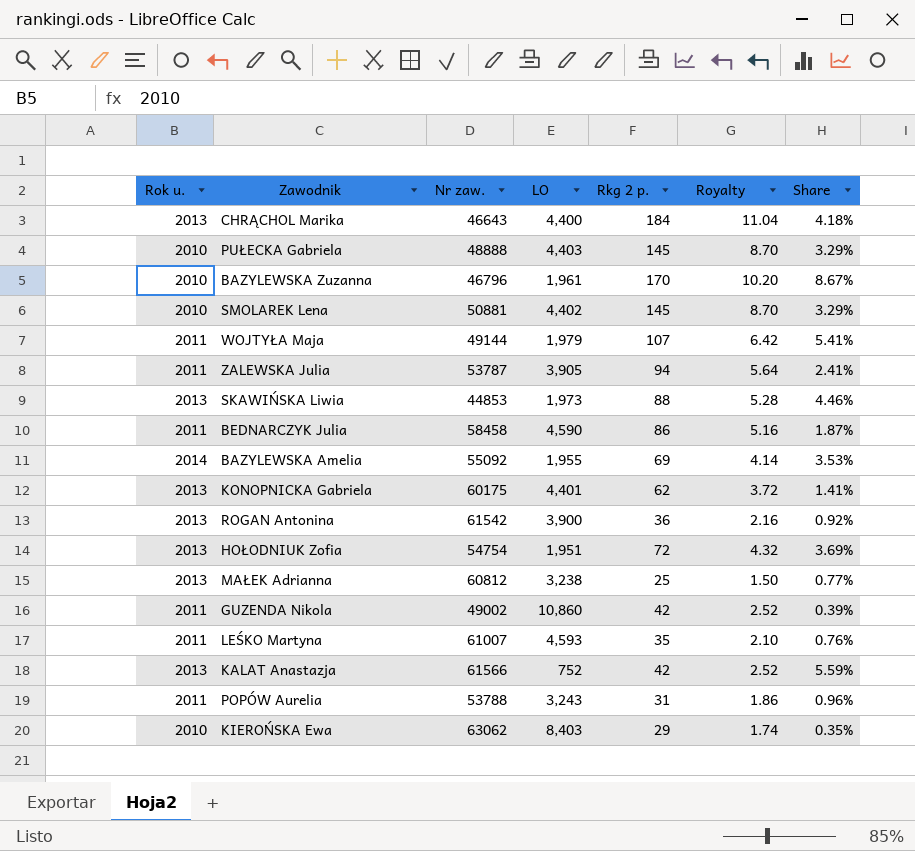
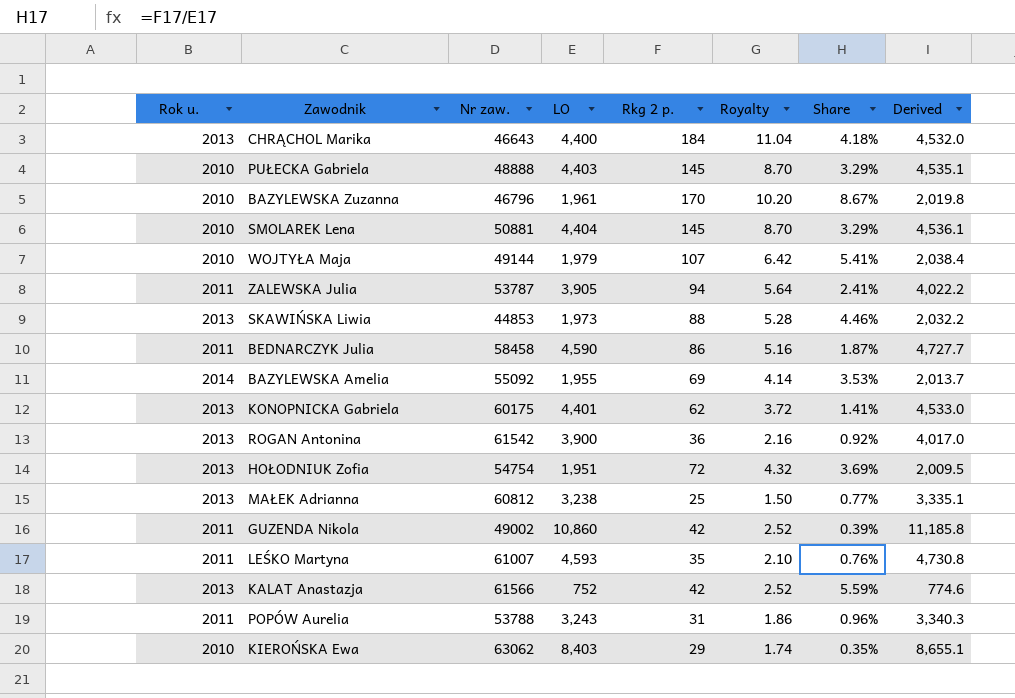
column Derived | formula: none -> [LO] * 1.03
SMOLAREK Lena | LO: 4,402 -> 4,404
WOJTYŁA Maja | Rok u.: 2011 -> 2010

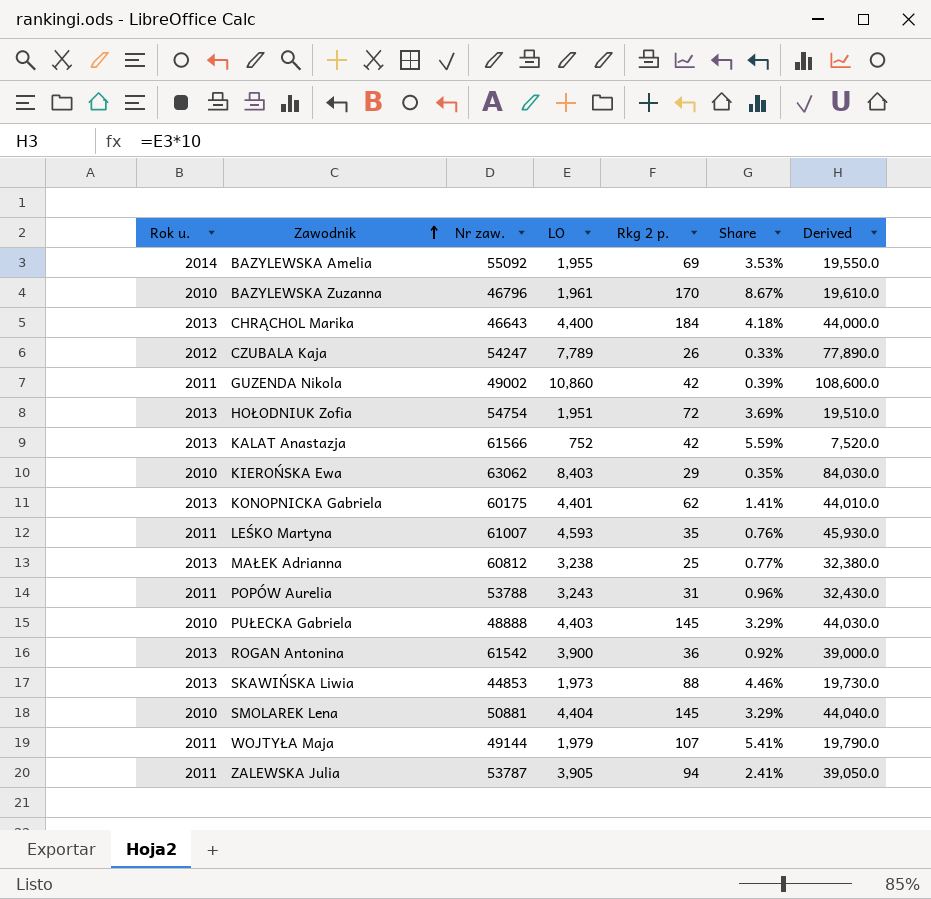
row order: none -> Zawodnik ascending
column Royalty | formula: [Rkg 2 p.] * 0.06 -> none
column Derived | formula: [LO] * 1.03 -> [LO] * 10
row BEDNARCZYK Julia: 2011 | 58458 | 4,590 | 86 | 5.16 | 1.87% | 4,727.7 -> none
row CZUBALA Kaja: none -> 2012 | 54247 | 7,789 | 26 | 0.33% | 77,890.0
WOJTYŁA Maja | Rok u.: 2010 -> 2011

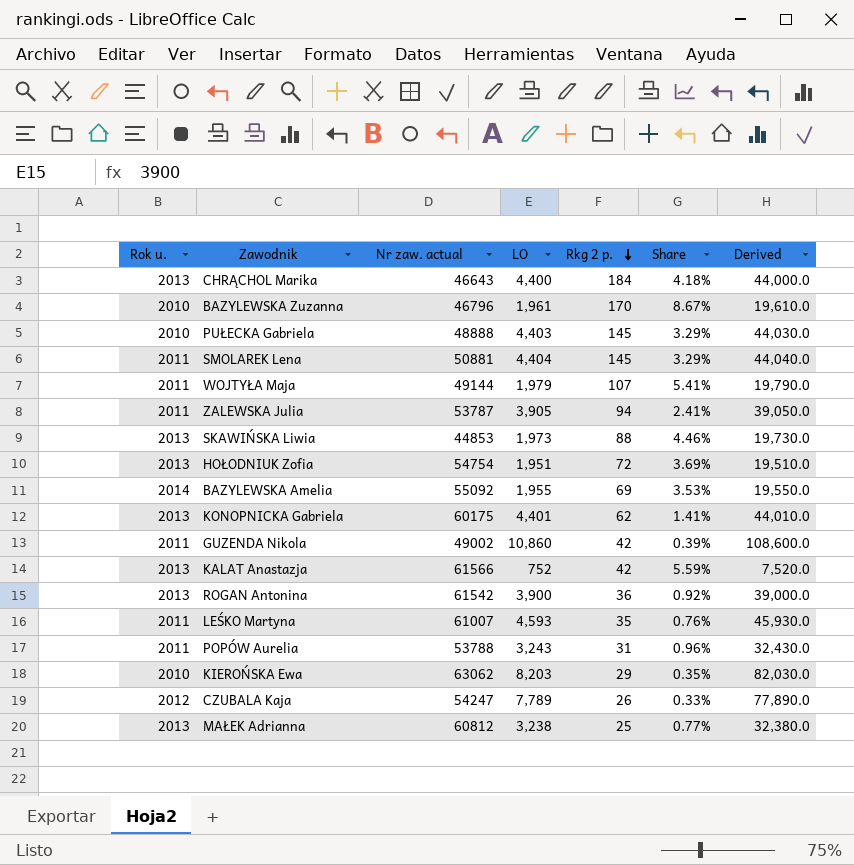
row order: Zawodnik ascending -> Rkg 2 p. descending
column name: Nr zaw. -> Nr zaw. actual
SMOLAREK Lena | Rok u.: 2010 -> 2011
KIEROŃSKA Ewa | LO: 8,403 -> 8,203
KIEROŃSKA Ewa | Derived: 84,030.0 -> 82,030.0

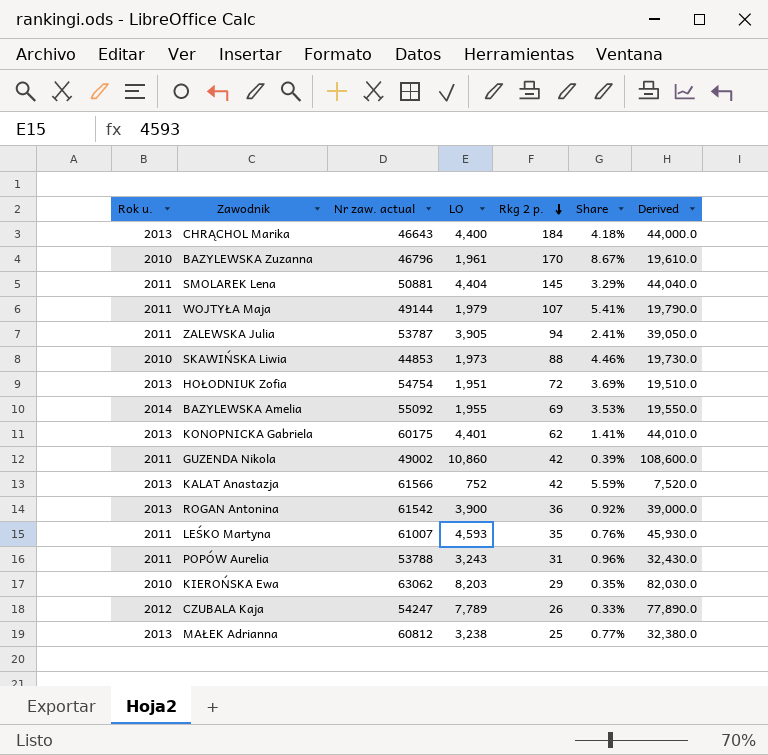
row PUŁECKA Gabriela: 2010 | 48888 | 4,403 | 145 | 3.29% | 44,030.0 -> none
SKAWIŃSKA Liwia | Rok u.: 2013 -> 2010

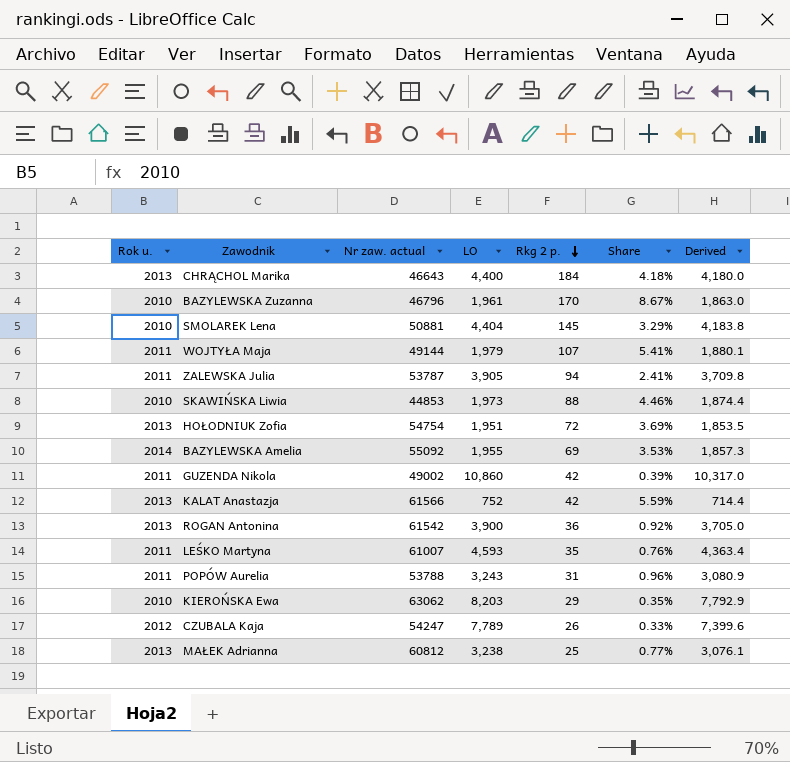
column Derived | formula: [LO] * 10 -> [LO] * 0.95
row KONOPNICKA Gabriela: 2013 | 60175 | 4,401 | 62 | 1.41% | 44,010.0 -> none
SMOLAREK Lena | Rok u.: 2011 -> 2010

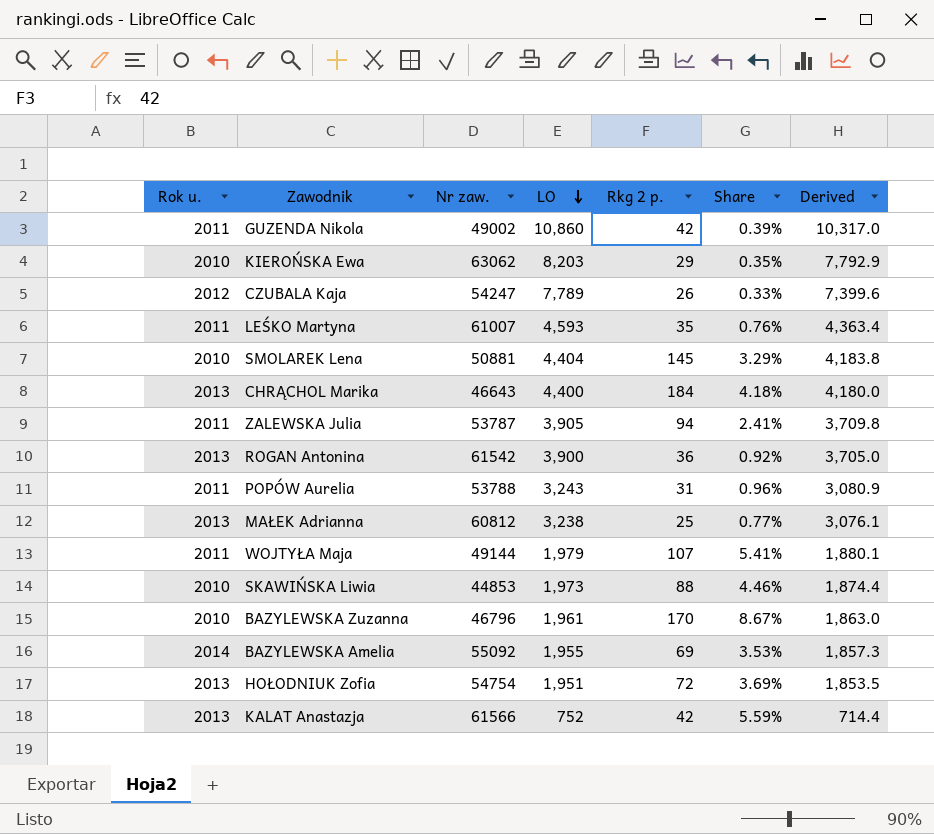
row order: Rkg 2 p. descending -> LO descending
column name: Nr zaw. actual -> Nr zaw.

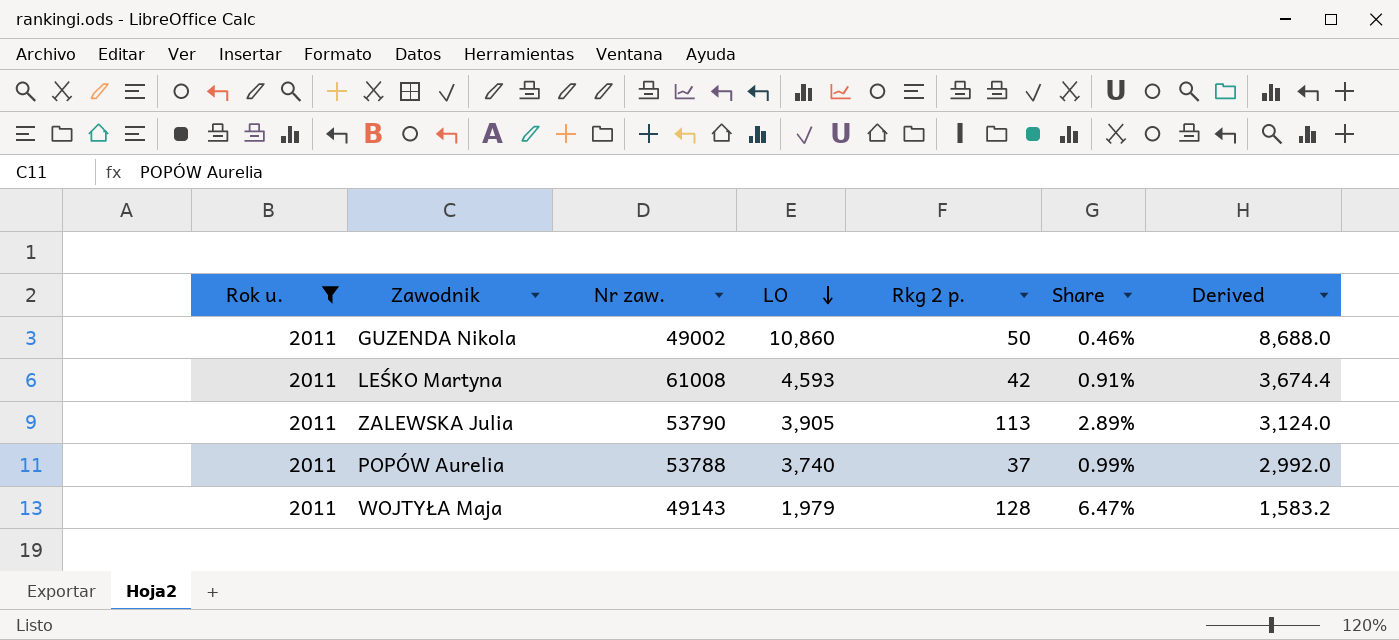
filter: none -> Rok u. = 2011
column Derived | formula: [LO] * 0.95 -> [LO] * 0.8
GUZENDA Nikola | Rkg 2 p.: 42 -> 50
GUZENDA Nikola | Share: 0.39% -> 0.46%
LEŚKO Martyna | Nr zaw.: 61007 -> 61008
LEŚKO Martyna | Rkg 2 p.: 35 -> 42
LEŚKO Martyna | Share: 0.76% -> 0.91%
ZALEWSKA Julia | Nr zaw.: 53787 -> 53790
ZALEWSKA Julia | Rkg 2 p.: 94 -> 113
ZALEWSKA Julia | Share: 2.41% -> 2.89%
POPÓW Aurelia | LO: 3,243 -> 3,740
POPÓW Aurelia | Rkg 2 p.: 31 -> 37
POPÓW Aurelia | Share: 0.96% -> 0.99%
WOJTYŁA Maja | Nr zaw.: 49144 -> 49143
WOJTYŁA Maja | Rkg 2 p.: 107 -> 128
WOJTYŁA Maja | Share: 5.41% -> 6.47%

